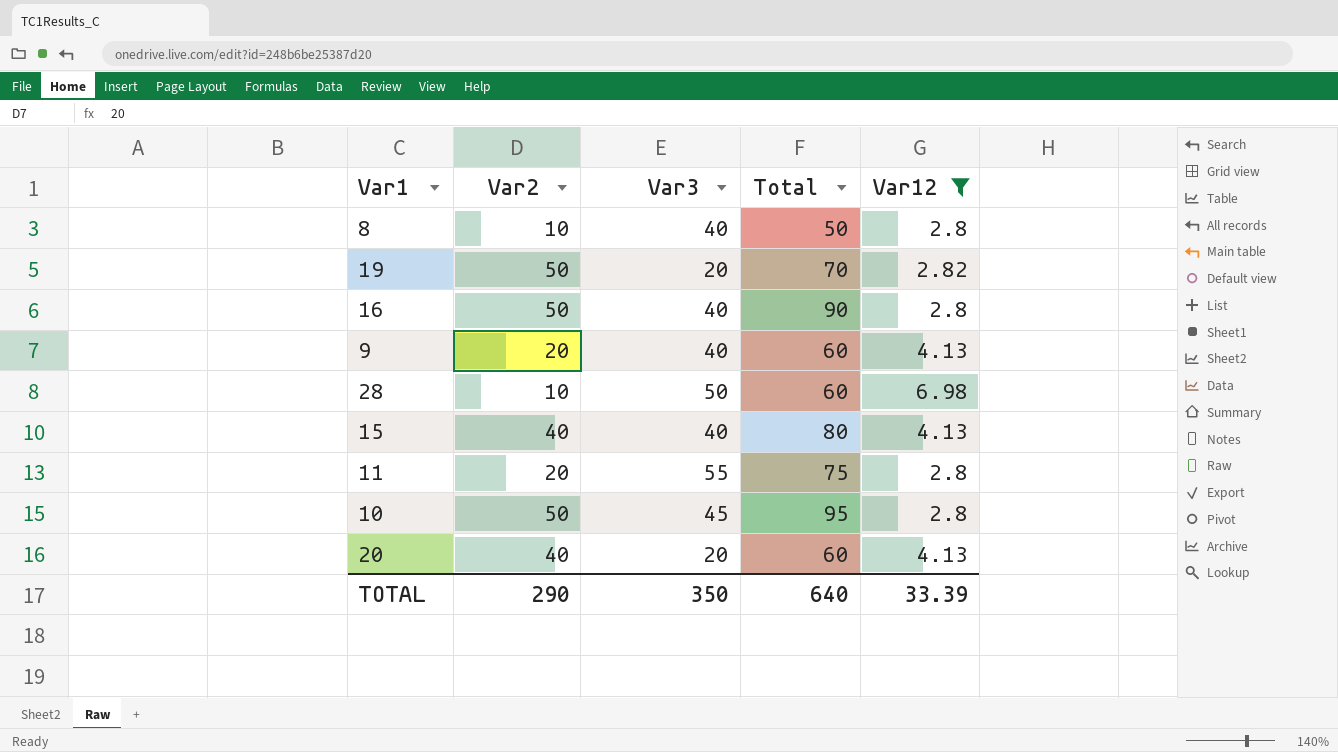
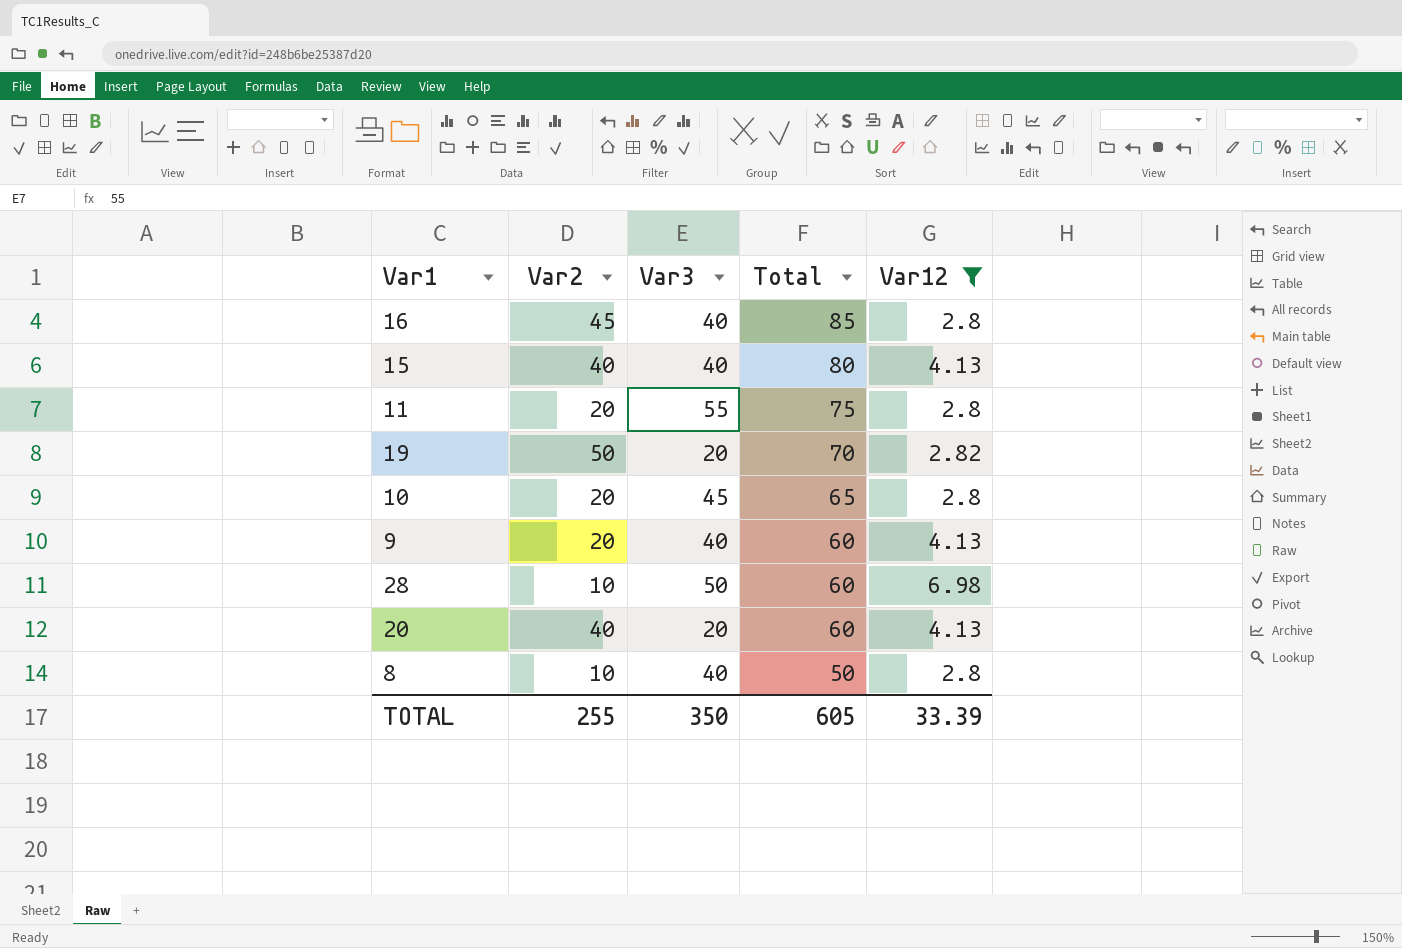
row order: none -> Total descending
16 | Var2: 50 -> 45
16 | Total: 90 -> 85
10 | Var2: 50 -> 20
10 | Total: 95 -> 65
TOTAL | Var2: 290 -> 255
TOTAL | Total: 640 -> 605

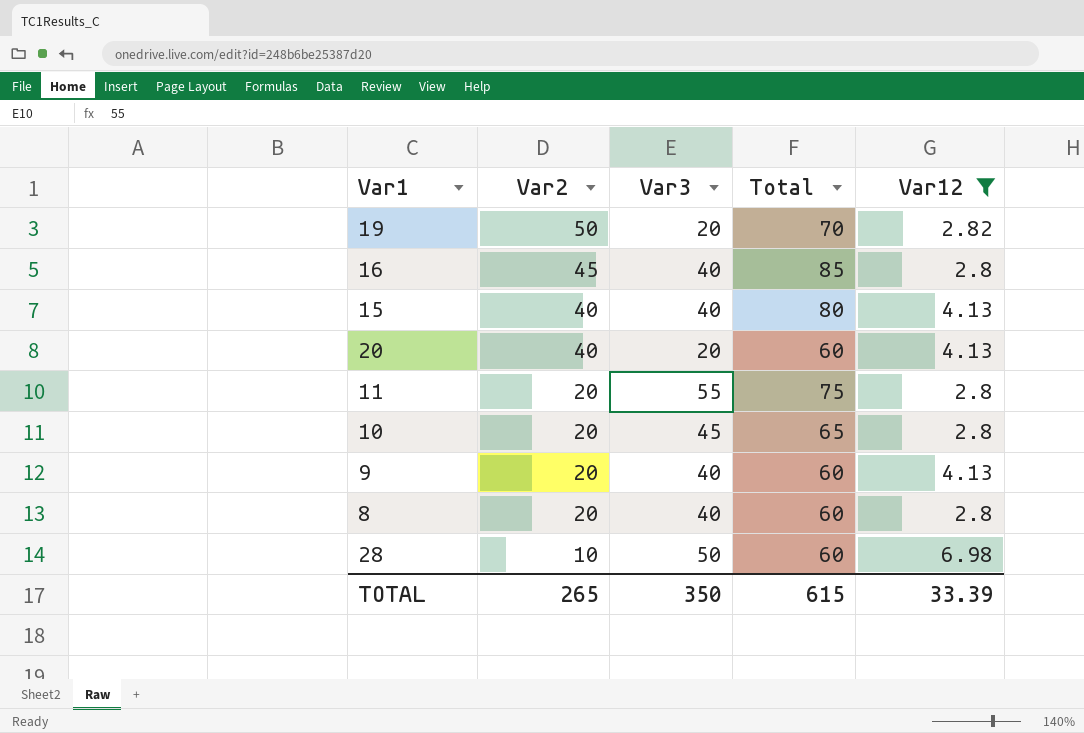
row order: Total descending -> Var2 descending
8 | Var2: 10 -> 20
8 | Total: 50 -> 60
TOTAL | Var2: 255 -> 265
TOTAL | Total: 605 -> 615

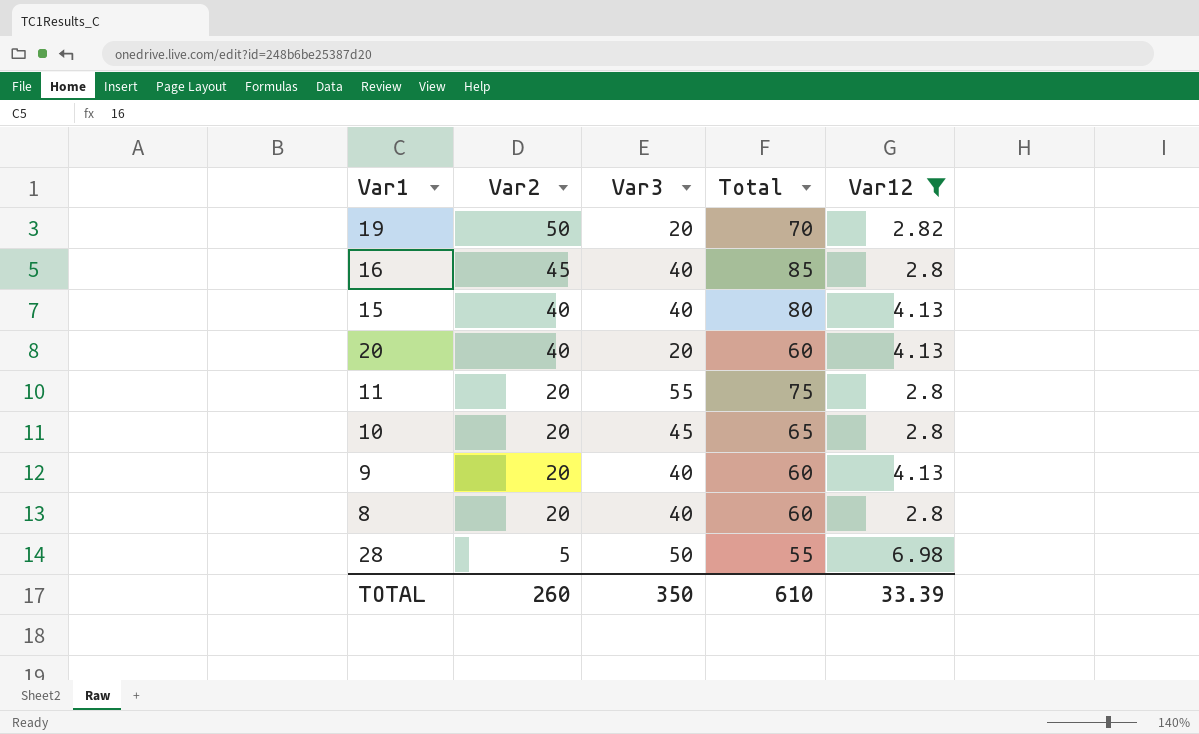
28 | Var2: 10 -> 5
28 | Total: 60 -> 55
TOTAL | Var2: 265 -> 260
TOTAL | Total: 615 -> 610

